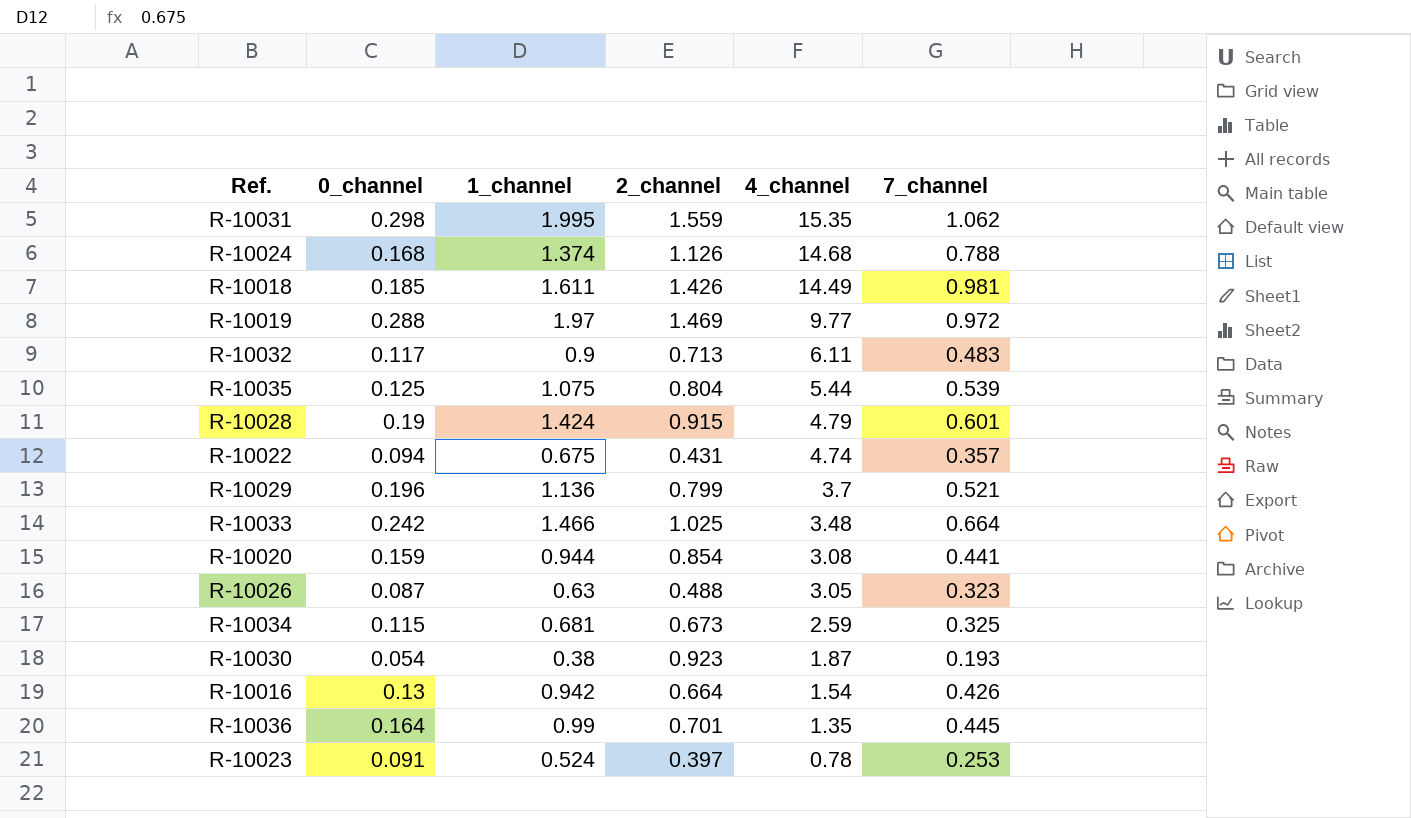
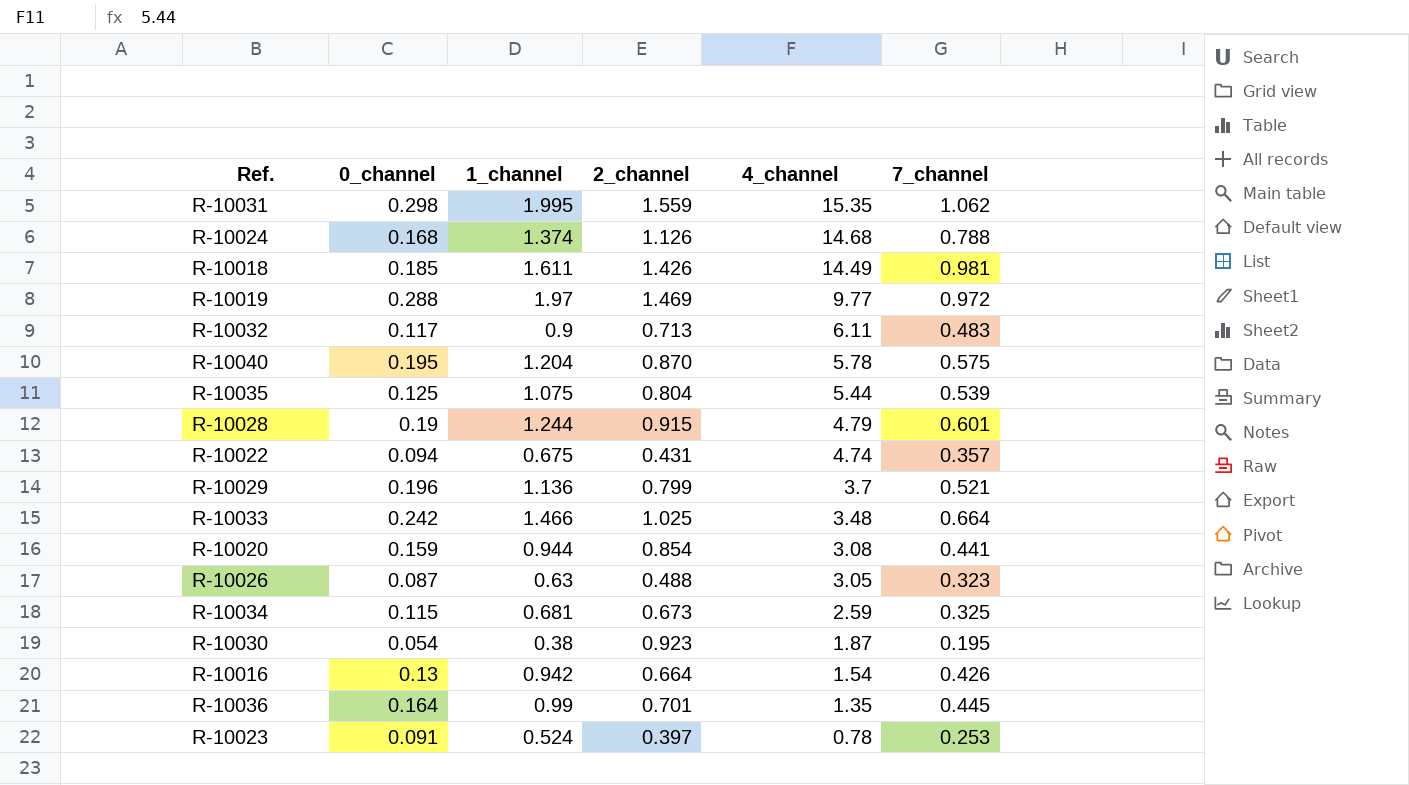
row R-10040: none -> 0.195 | 1.204 | 0.870 | 5.78 | 0.575
R-10028 | 1_channel: 1.424 -> 1.244
R-10030 | 7_channel: 0.193 -> 0.195

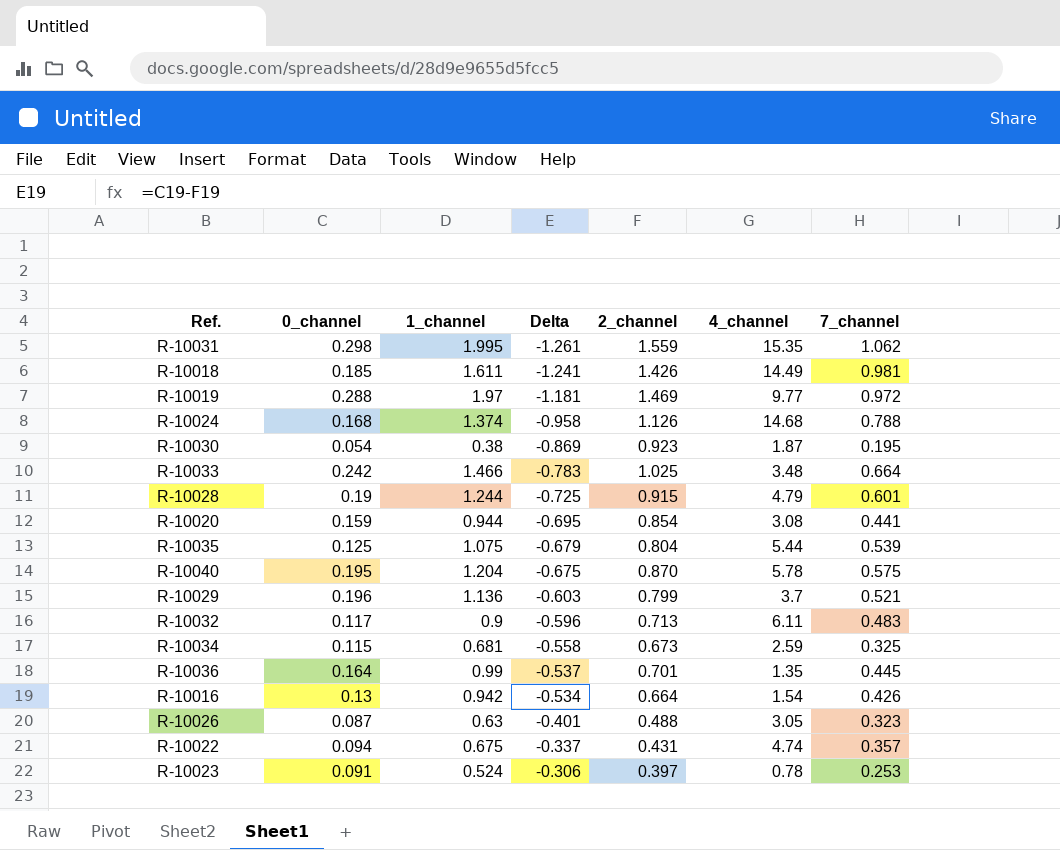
row order: 4_channel descending -> Delta ascending
column Delta | formula: none -> [0_channel] - [2_channel]

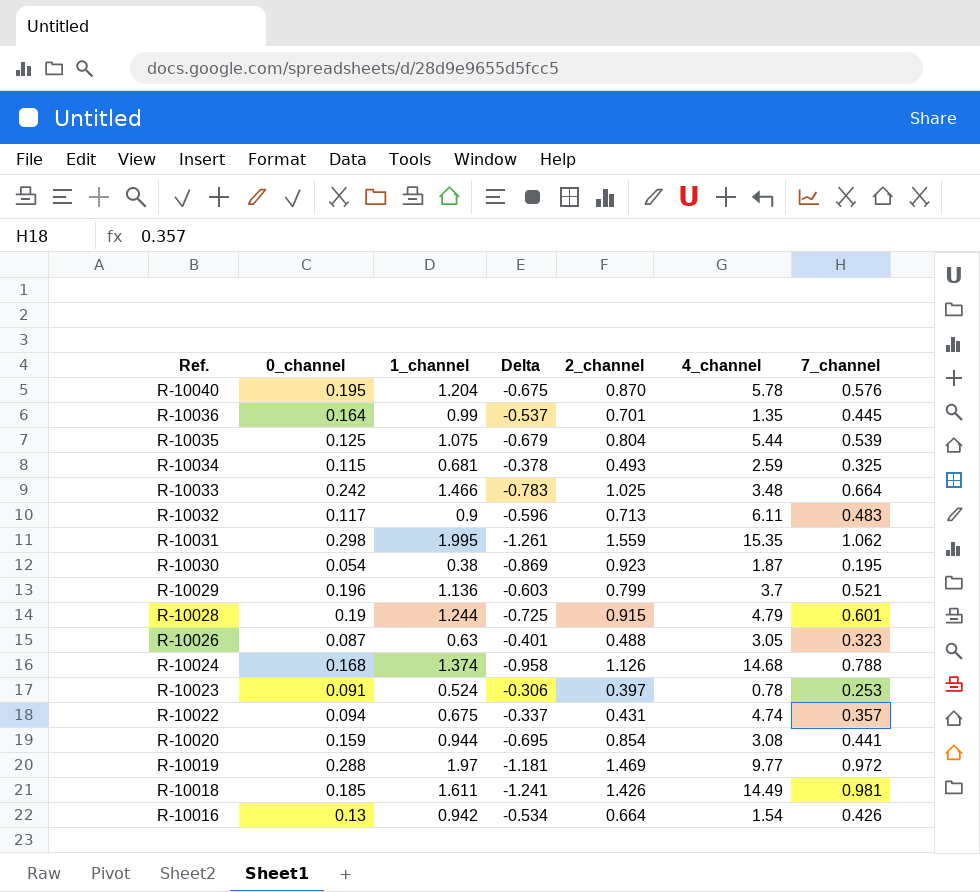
row order: Delta ascending -> Ref. descending
R-10040 | 7_channel: 0.575 -> 0.576
R-10034 | Delta: -0.558 -> -0.378
R-10034 | 2_channel: 0.673 -> 0.493

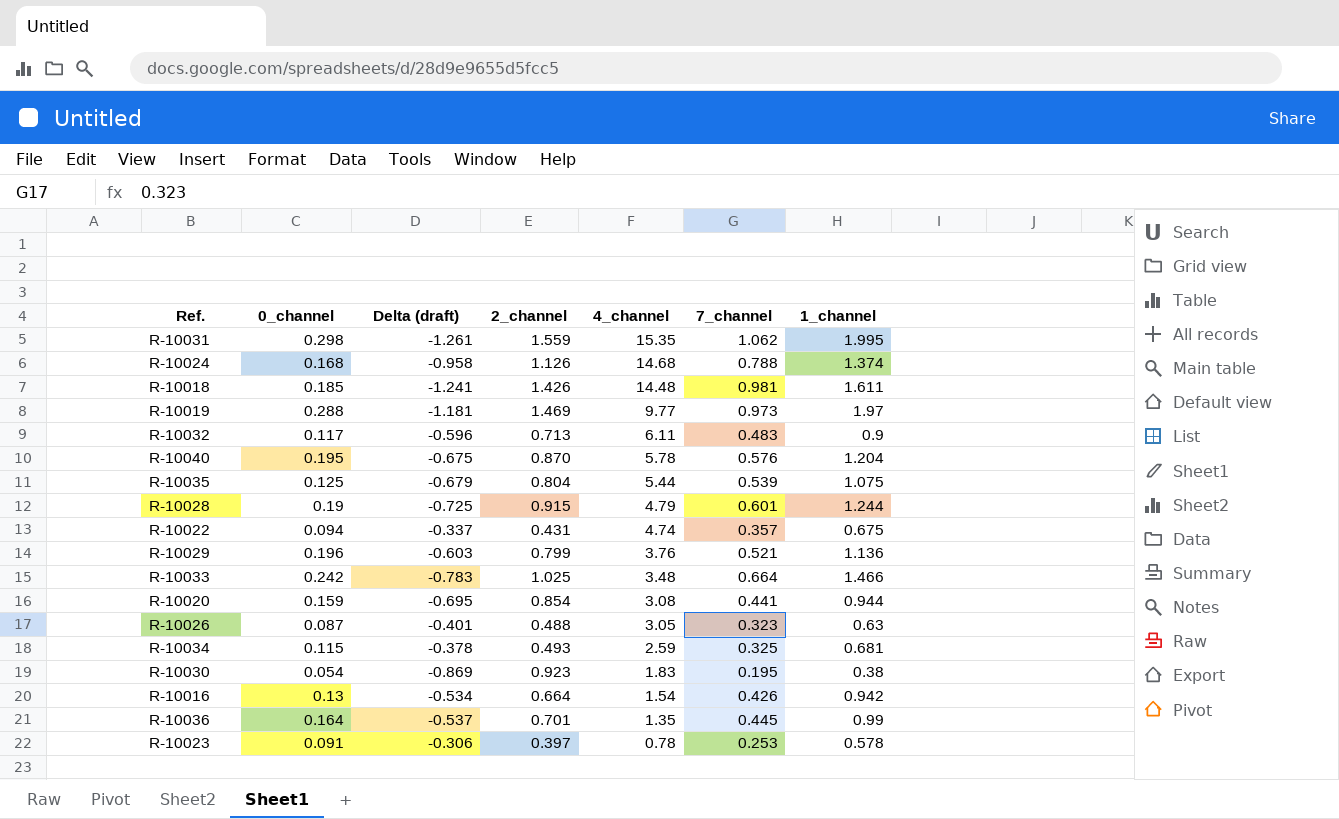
row order: Ref. descending -> 4_channel descending
column name: Delta -> Delta (draft)
column 1_channel | position: 3 -> 7
R-10018 | 4_channel: 14.49 -> 14.48
R-10019 | 7_channel: 0.972 -> 0.973
R-10029 | 4_channel: 3.7 -> 3.76
R-10030 | 4_channel: 1.87 -> 1.83
R-10023 | 1_channel: 0.524 -> 0.578

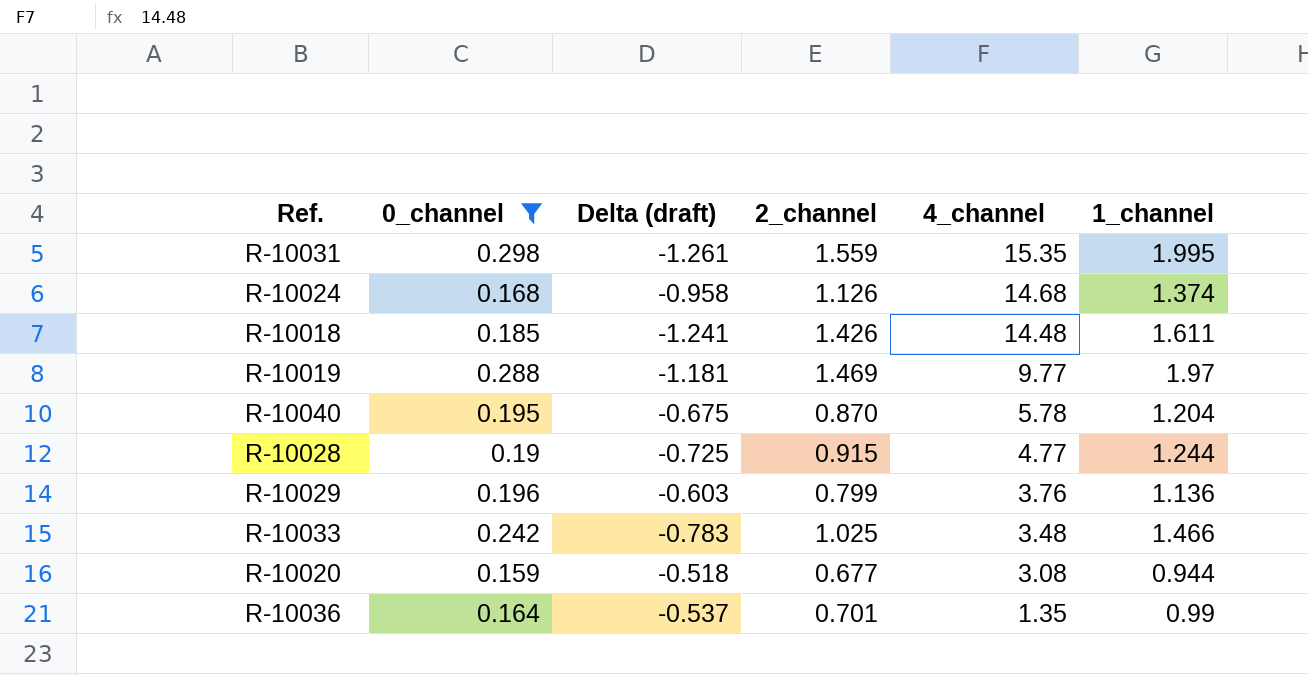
filter: none -> 0_channel >= 0.159
column 7_channel | position: 6 -> none
R-10028 | 4_channel: 4.79 -> 4.77
R-10020 | Delta (draft): -0.695 -> -0.518
R-10020 | 2_channel: 0.854 -> 0.677

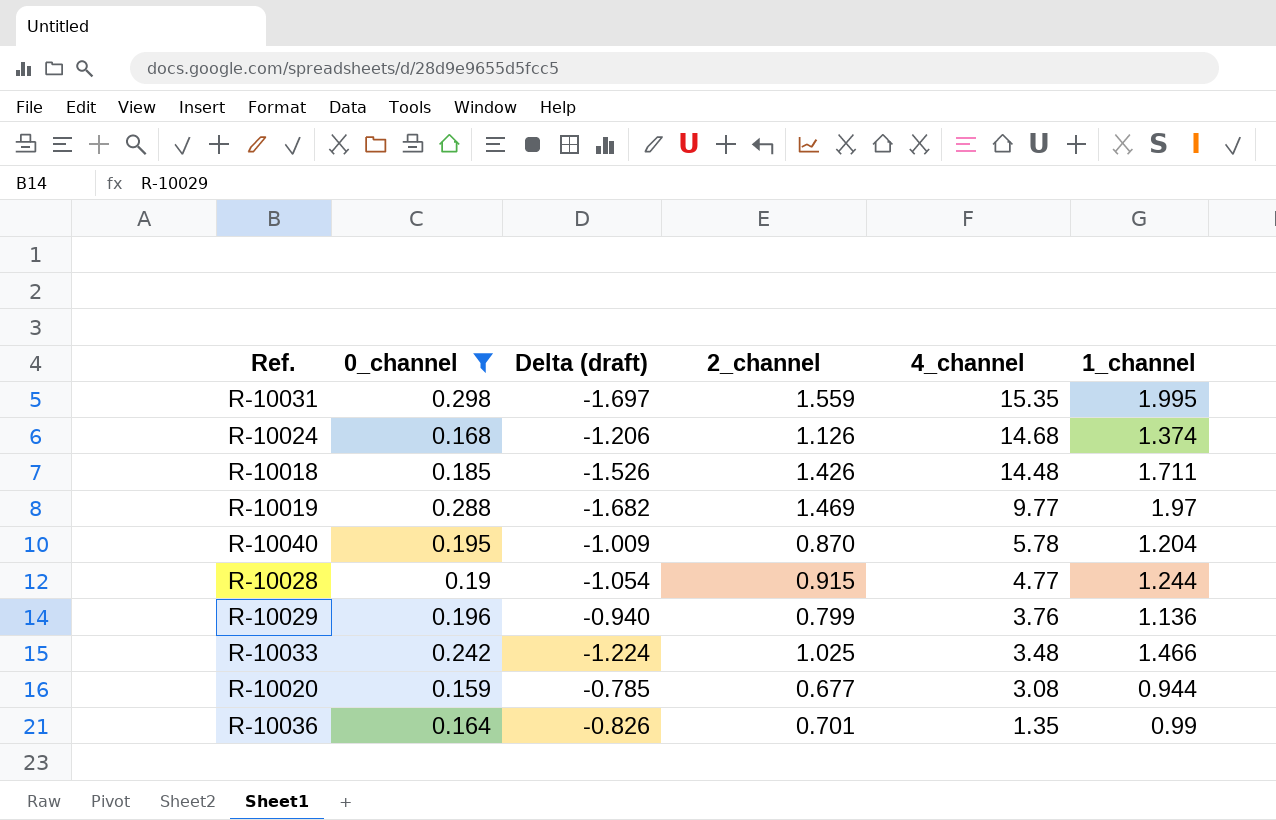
column Delta (draft) | formula: [0_channel] - [2_channel] -> [0_channel] - [1_channel]
R-10018 | 1_channel: 1.611 -> 1.711

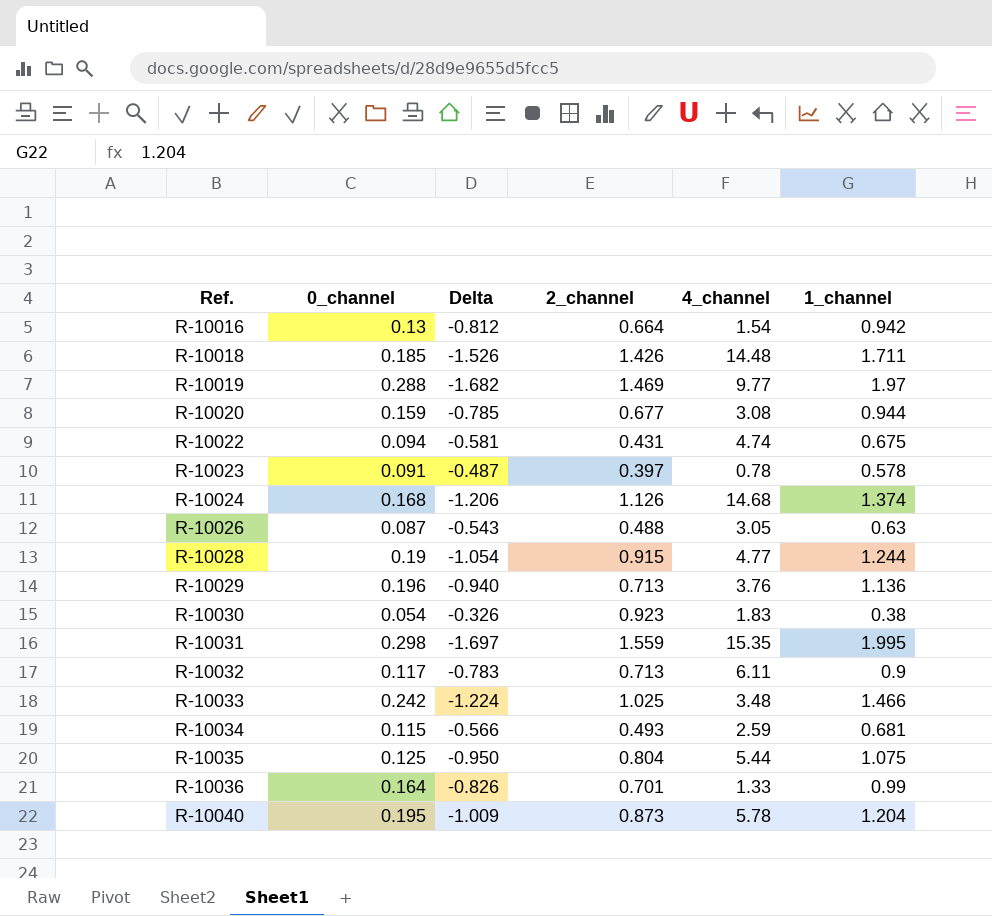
filter: 0_channel >= 0.159 -> none
row order: 4_channel descending -> Ref. ascending
column name: Delta (draft) -> Delta
R-10029 | 2_channel: 0.799 -> 0.713
R-10036 | 4_channel: 1.35 -> 1.33
R-10040 | 2_channel: 0.870 -> 0.873

